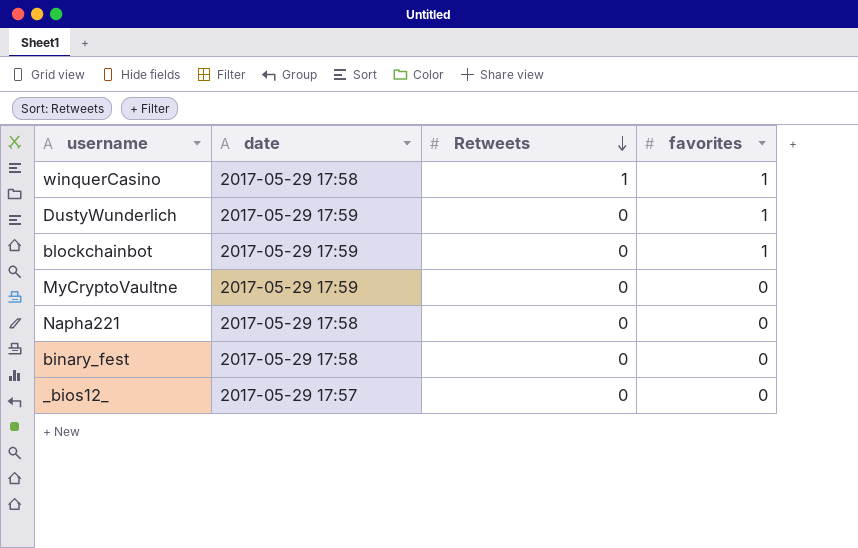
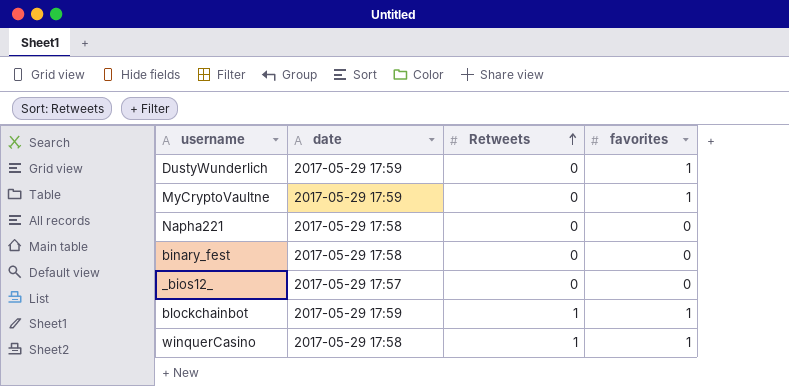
row order: Retweets descending -> Retweets ascending
MyCryptoVaultne | favorites: 0 -> 1
blockchainbot | Retweets: 0 -> 1

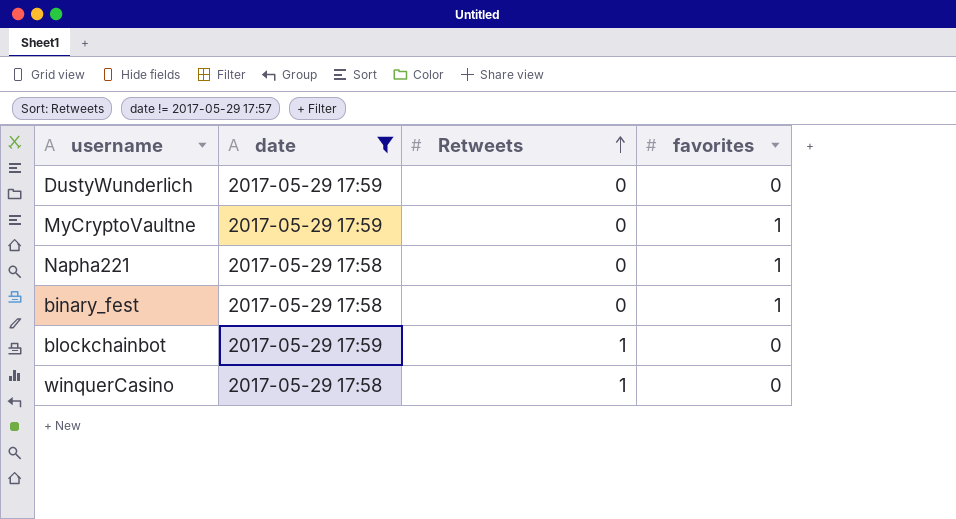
filter: none -> date != 2017-05-29 17:57
DustyWunderlich | favorites: 1 -> 0
Napha221 | favorites: 0 -> 1
binary_fest | favorites: 0 -> 1
blockchainbot | favorites: 1 -> 0
winquerCasino | favorites: 1 -> 0

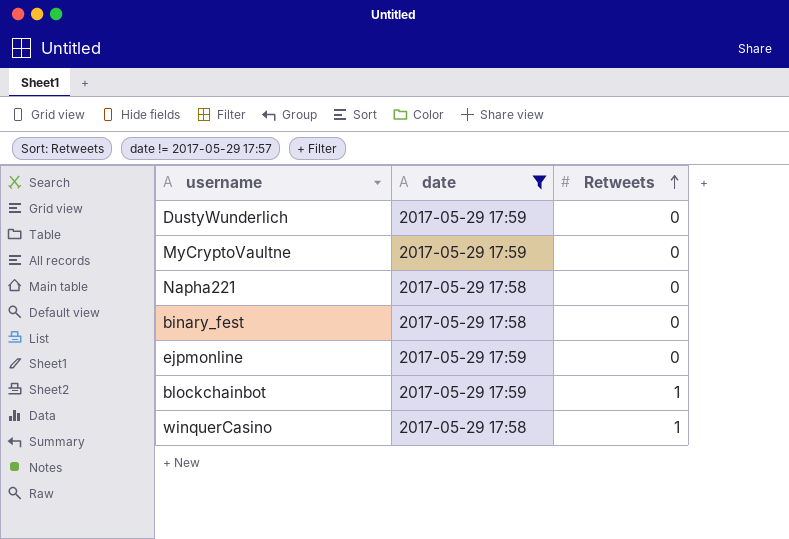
column favorites | position: 4 -> none
row ejpmonline: none -> 2017-05-29 17:59 | 0

